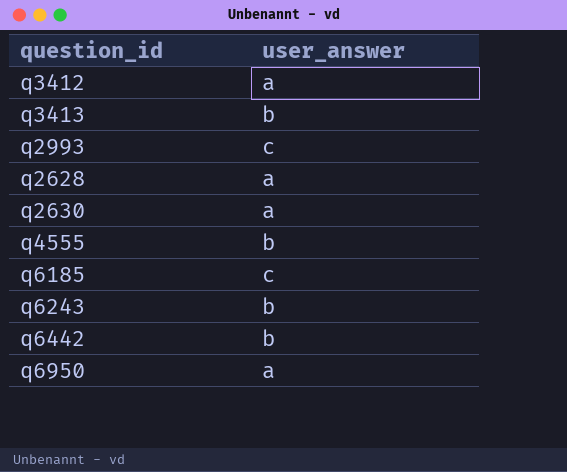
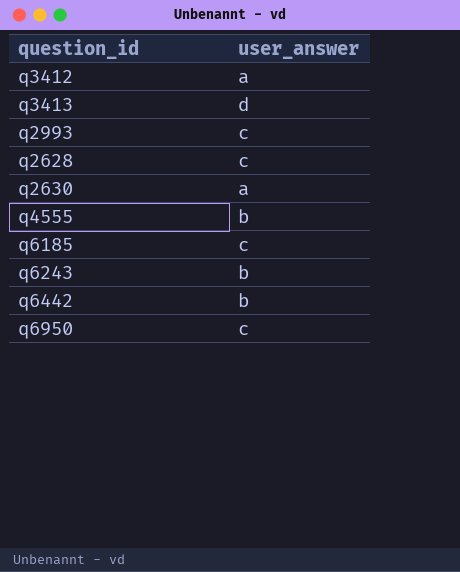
q3413 | user_answer: b -> d
q2628 | user_answer: a -> c
q6950 | user_answer: a -> c

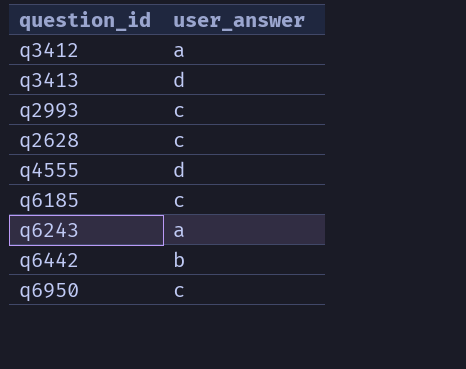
row q2630: a -> none
q4555 | user_answer: b -> d
q6243 | user_answer: b -> a

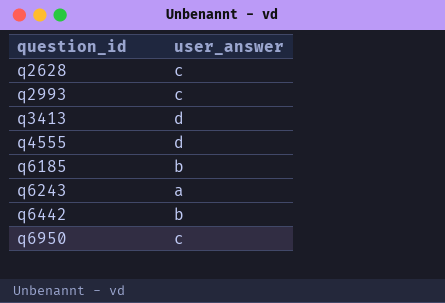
row order: none -> question_id ascending
row q3412: a -> none
q6185 | user_answer: c -> b

